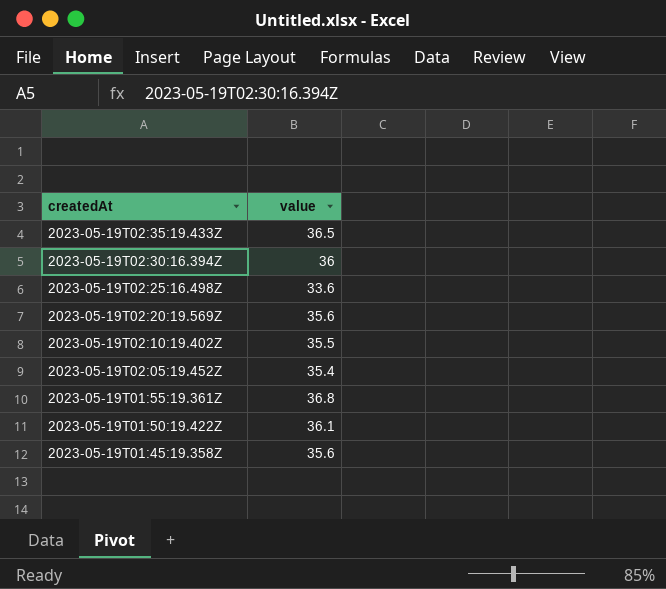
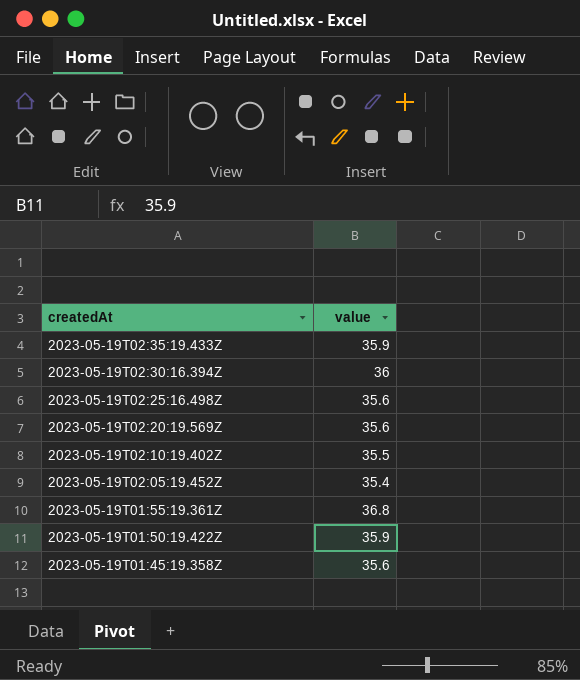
2023-05-19T02:35:19.433Z | value: 36.5 -> 35.9
2023-05-19T02:25:16.498Z | value: 33.6 -> 35.6
2023-05-19T01:50:19.422Z | value: 36.1 -> 35.9

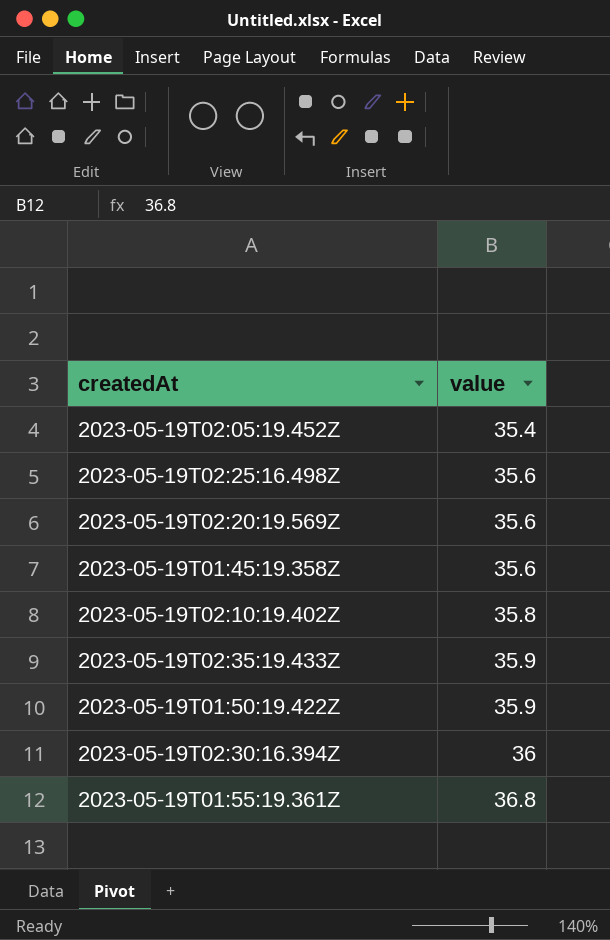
row order: createdAt descending -> value ascending
2023-05-19T02:10:19.402Z | value: 35.5 -> 35.8

